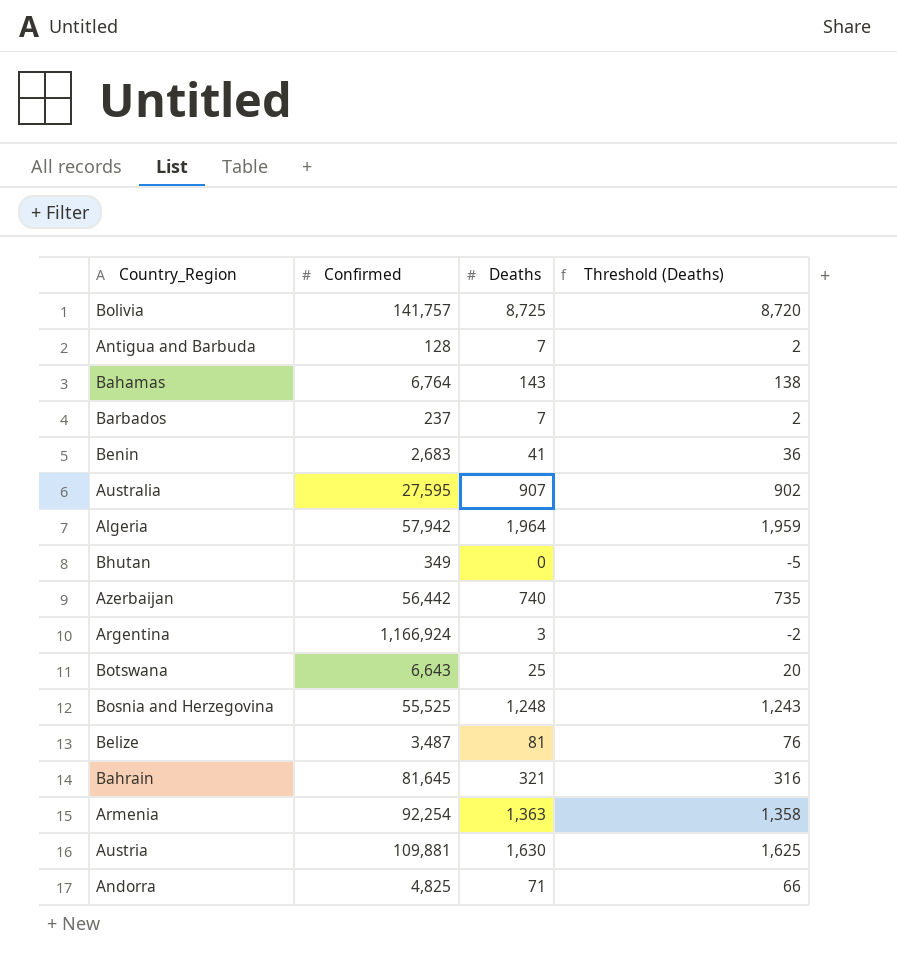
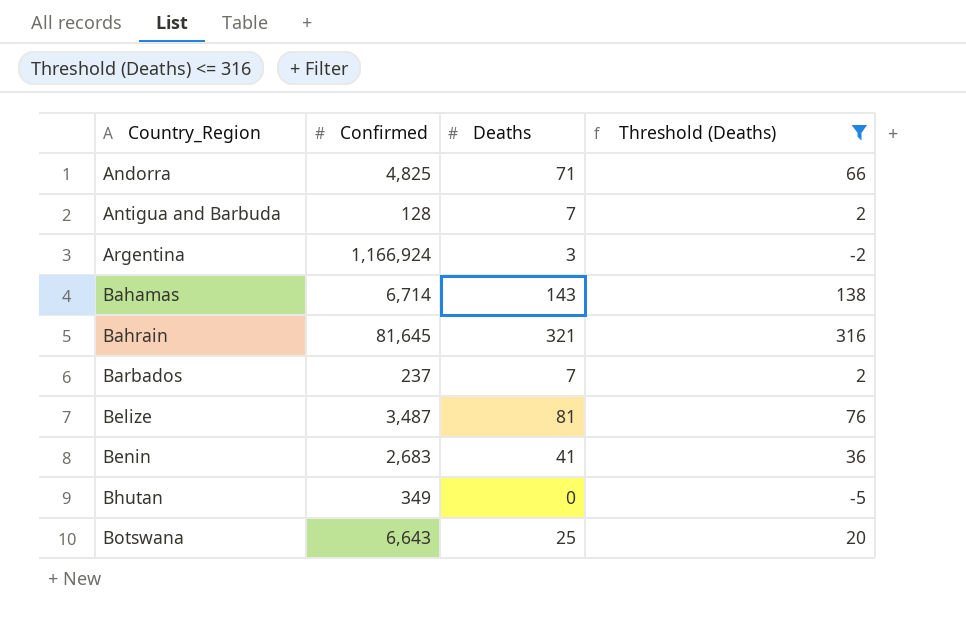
filter: none -> Threshold (Deaths) <= 316
row order: none -> Country_Region ascending
Bahamas | Confirmed: 6,764 -> 6,714

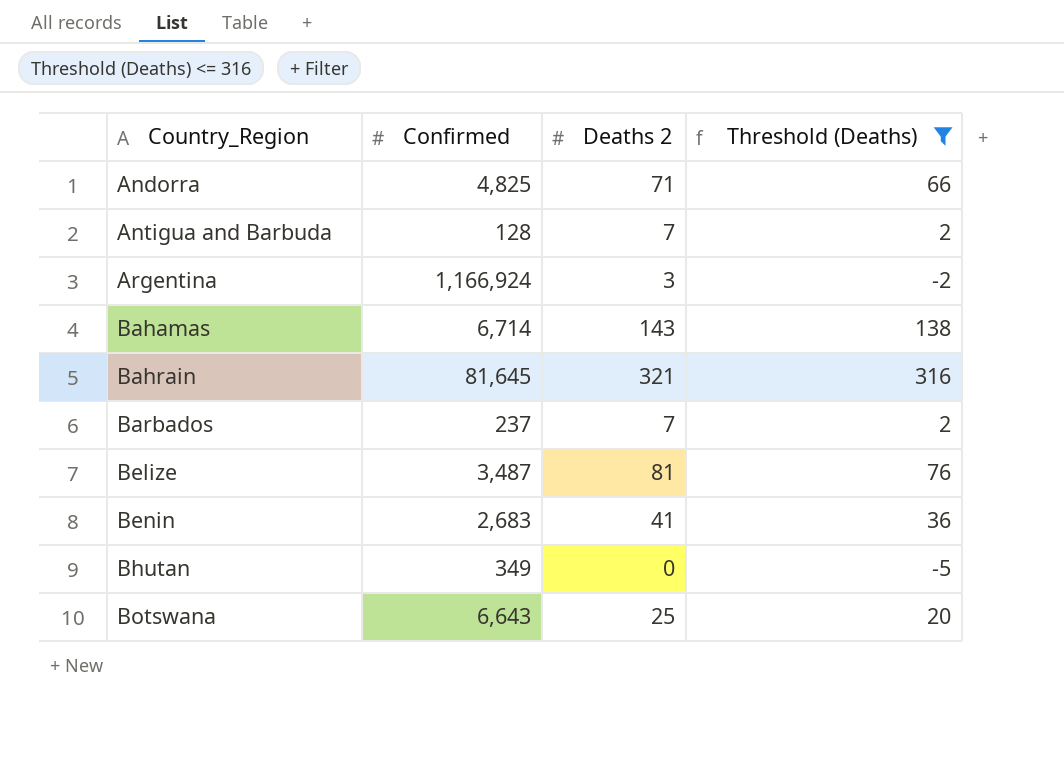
column name: Deaths -> Deaths 2

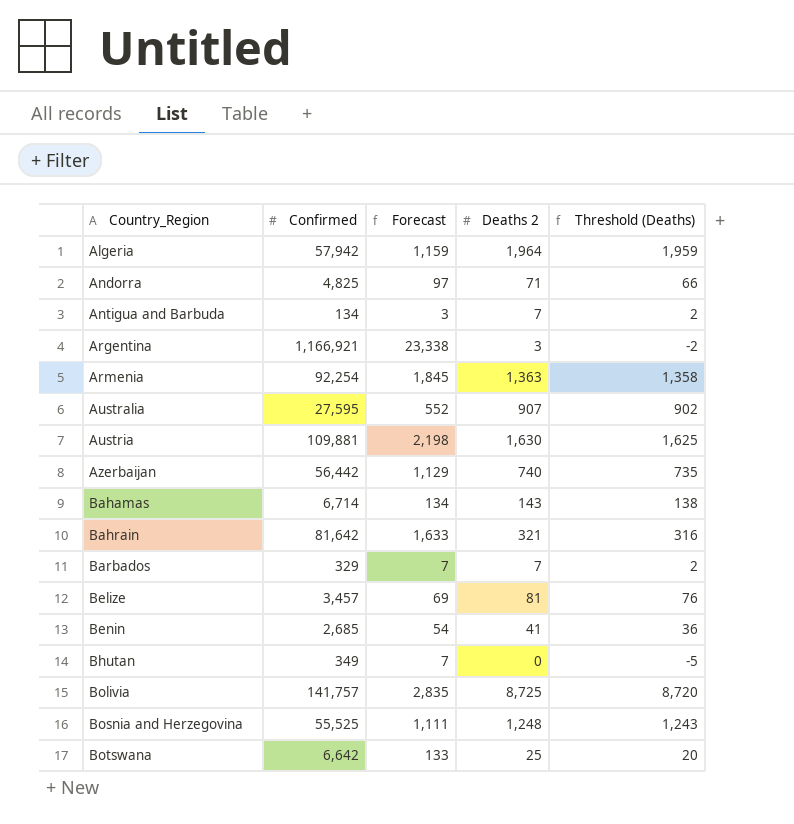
filter: Threshold (Deaths) <= 316 -> none
column Forecast | formula: none -> [Confirmed] * 0.02
Antigua and Barbuda | Confirmed: 128 -> 134
Argentina | Confirmed: 1,166,924 -> 1,166,921
Bahrain | Confirmed: 81,645 -> 81,642
Barbados | Confirmed: 237 -> 329
Belize | Confirmed: 3,487 -> 3,457
Benin | Confirmed: 2,683 -> 2,685
Botswana | Confirmed: 6,643 -> 6,642

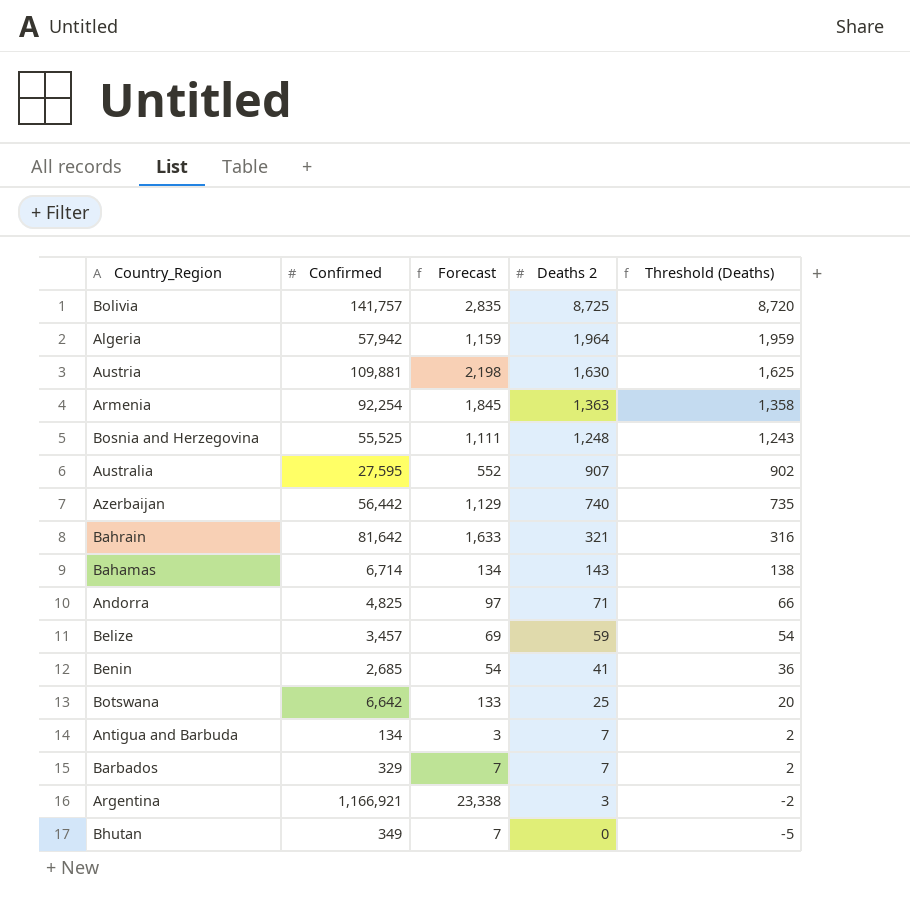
row order: Country_Region ascending -> Deaths 2 descending
Belize | Deaths 2: 81 -> 59
Belize | Threshold (Deaths): 76 -> 54

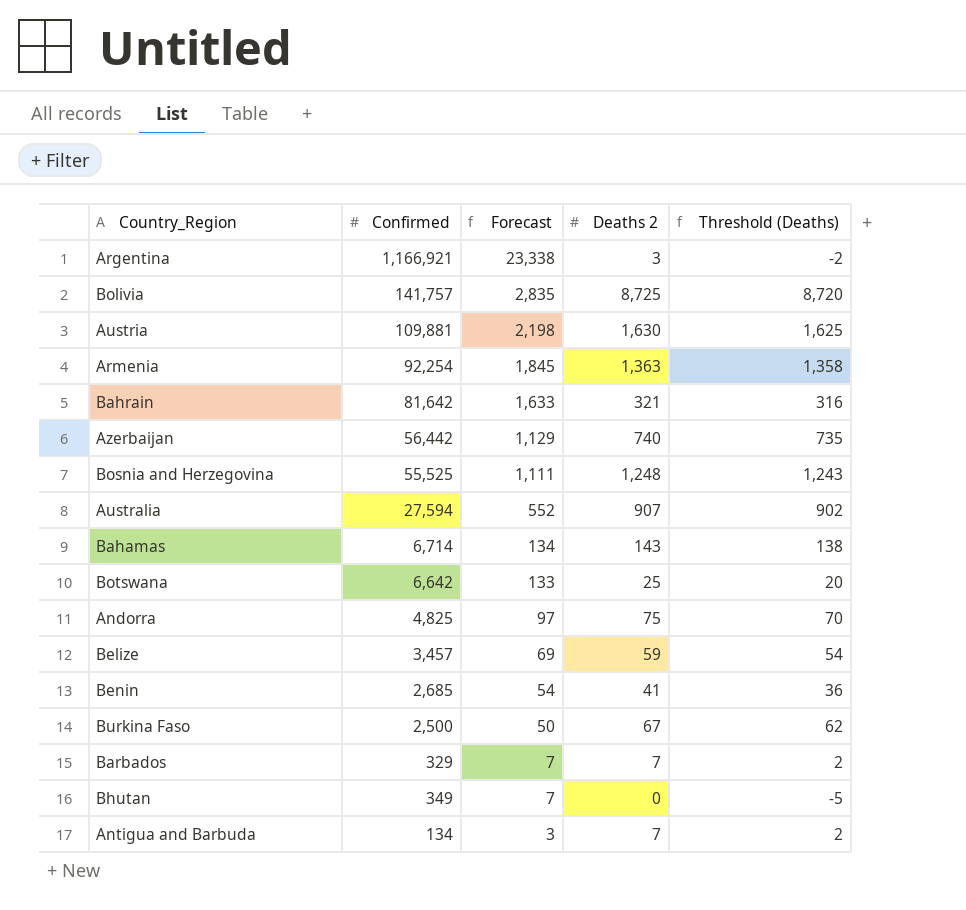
row order: Deaths 2 descending -> Forecast descending
row Algeria: 57,942 | 1,159 | 1,964 | 1,959 -> none
Australia | Confirmed: 27,595 -> 27,594
Andorra | Deaths 2: 71 -> 75
Andorra | Threshold (Deaths): 66 -> 70
row Burkina Faso: none -> 2,500 | 50 | 67 | 62

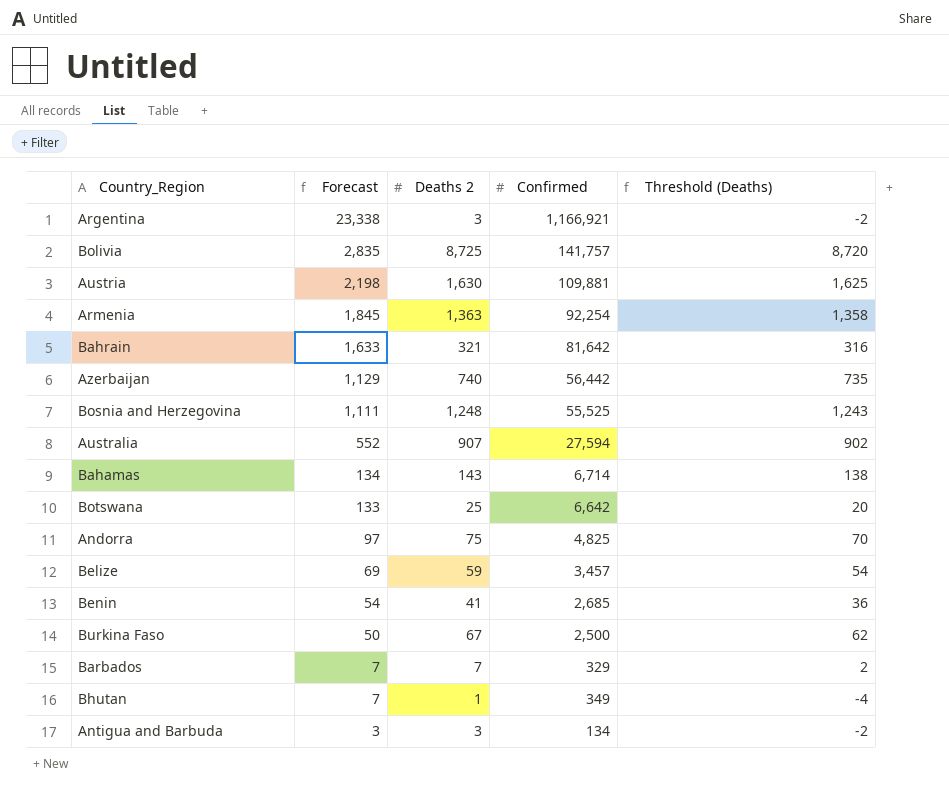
column Confirmed | position: 2 -> 4
Bhutan | Deaths 2: 0 -> 1
Bhutan | Threshold (Deaths): -5 -> -4
Antigua and Barbuda | Deaths 2: 7 -> 3
Antigua and Barbuda | Threshold (Deaths): 2 -> -2

